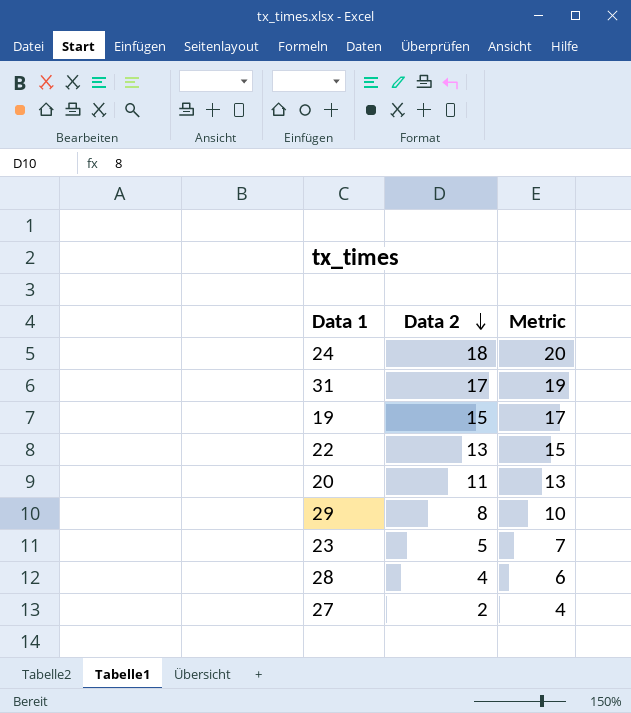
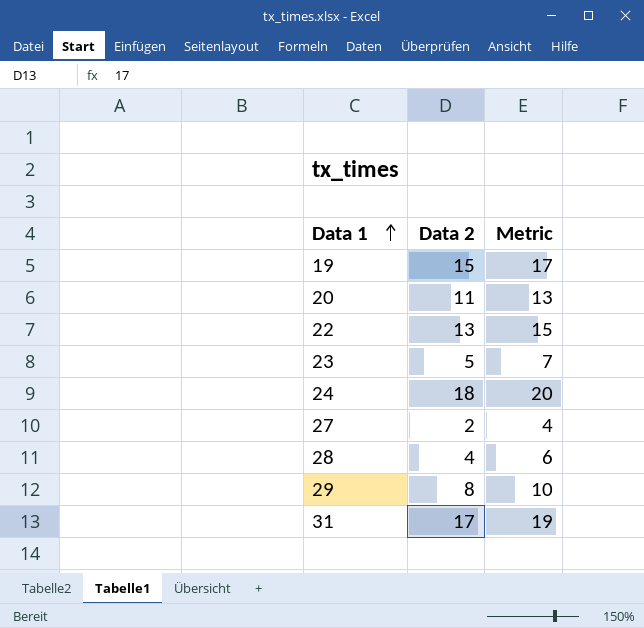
row order: Data 2 descending -> Data 1 ascending

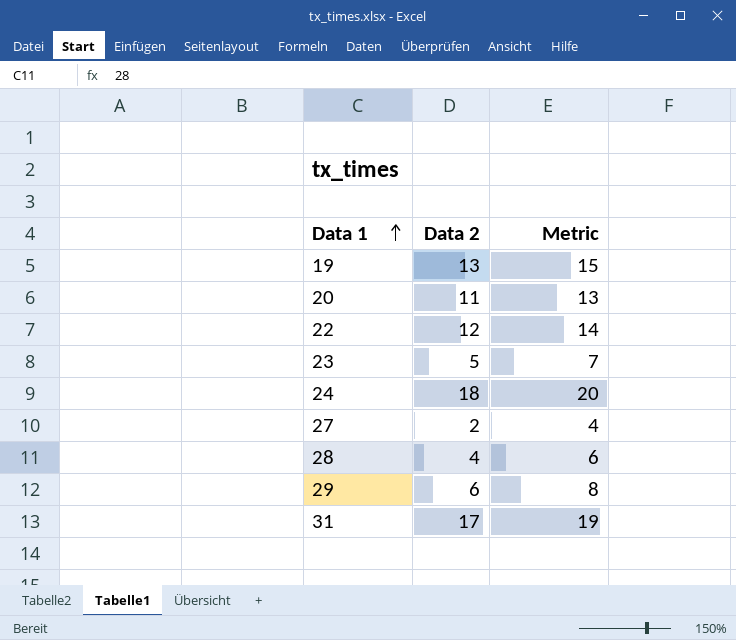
19 | Data 2: 15 -> 13
19 | Metric: 17 -> 15
22 | Data 2: 13 -> 12
22 | Metric: 15 -> 14
29 | Data 2: 8 -> 6
29 | Metric: 10 -> 8

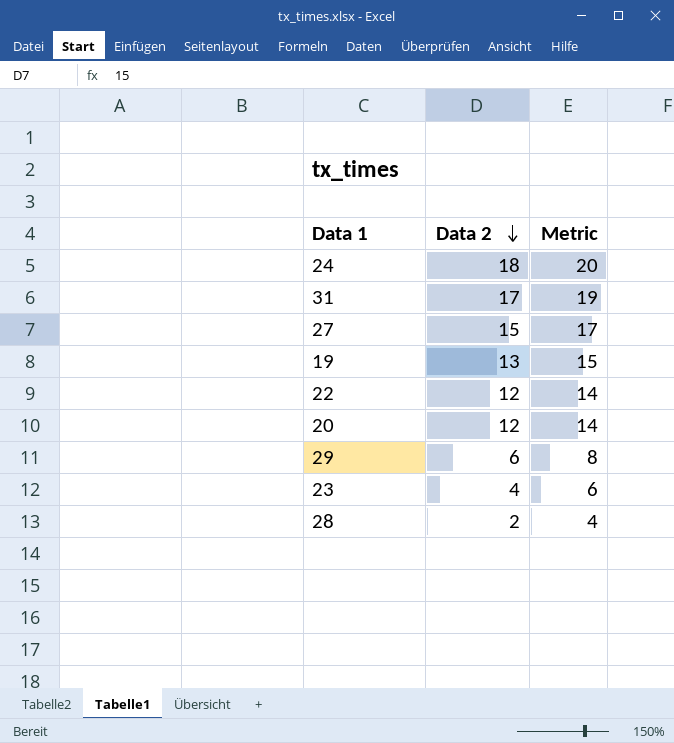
row order: Data 1 ascending -> Data 2 descending
27 | Data 2: 2 -> 15
27 | Metric: 4 -> 17
20 | Data 2: 11 -> 12
20 | Metric: 13 -> 14
23 | Data 2: 5 -> 4
23 | Metric: 7 -> 6
28 | Data 2: 4 -> 2
28 | Metric: 6 -> 4

